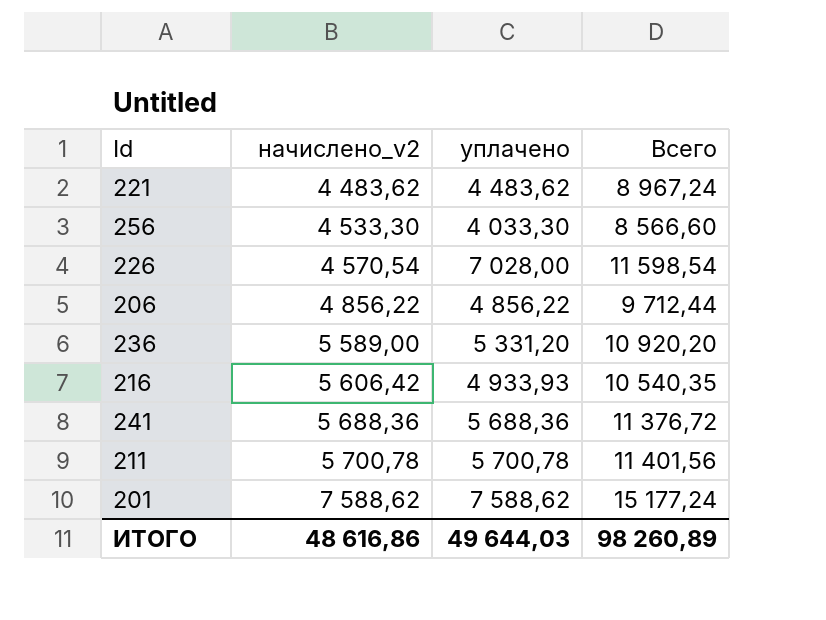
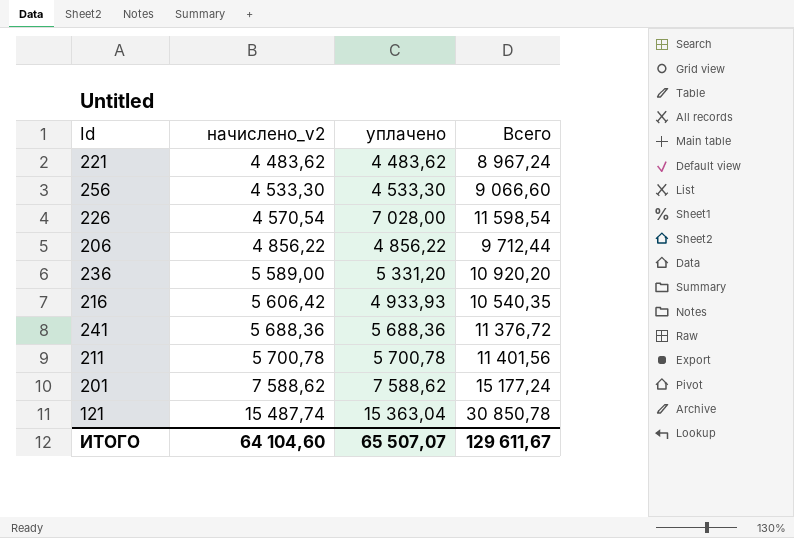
256 | уплачено: 4 033,30 -> 4 533,30
256 | Всего: 8 566,60 -> 9 066,60
row 121: none -> 15 487,74 | 15 363,04 | 30 850,78
ИТОГО | начислено_v2: 48 616,86 -> 64 104,60
ИТОГО | уплачено: 49 644,03 -> 65 507,07
ИТОГО | Всего: 98 260,89 -> 129 611,67

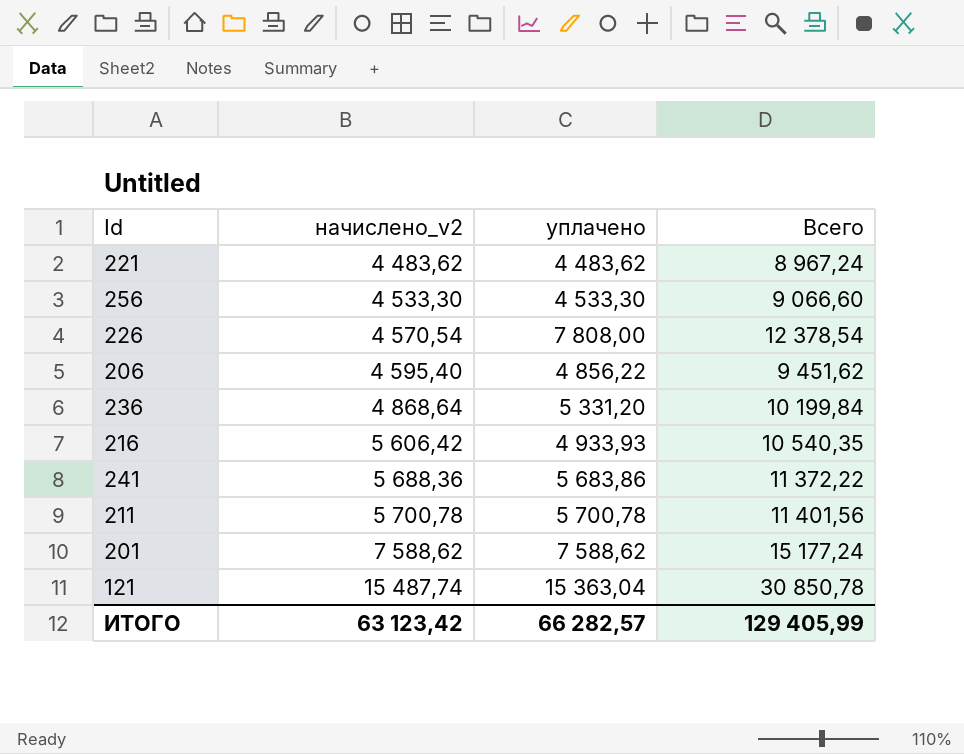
226 | уплачено: 7 028,00 -> 7 808,00
226 | Всего: 11 598,54 -> 12 378,54
206 | начислено_v2: 4 856,22 -> 4 595,40
206 | Всего: 9 712,44 -> 9 451,62
236 | начислено_v2: 5 589,00 -> 4 868,64
236 | Всего: 10 920,20 -> 10 199,84
241 | уплачено: 5 688,36 -> 5 683,86
241 | Всего: 11 376,72 -> 11 372,22
ИТОГО | начислено_v2: 64 104,60 -> 63 123,42
ИТОГО | уплачено: 65 507,07 -> 66 282,57
ИТОГО | Всего: 129 611,67 -> 129 405,99

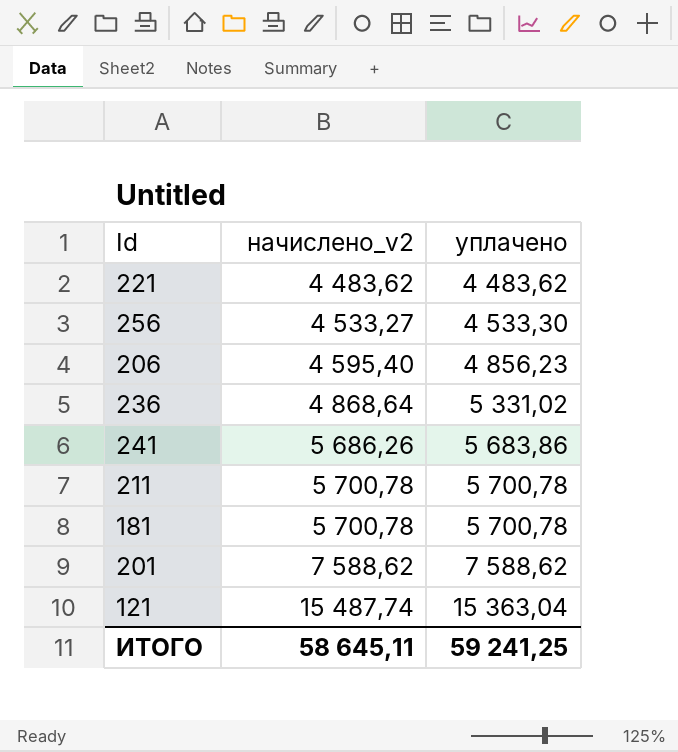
column Всего | formula: [начислено_v2] + [уплачено] -> none
row 226: 4 570,54 | 7 808,00 | 12 378,54 -> none
row 216: 5 606,42 | 4 933,93 | 10 540,35 -> none
256 | начислено_v2: 4 533,30 -> 4 533,27
206 | уплачено: 4 856,22 -> 4 856,23
236 | уплачено: 5 331,20 -> 5 331,02
241 | начислено_v2: 5 688,36 -> 5 686,26
row 181: none -> 5 700,78 | 5 700,78
ИТОГО | начислено_v2: 63 123,42 -> 58 645,11
ИТОГО | уплачено: 66 282,57 -> 59 241,25

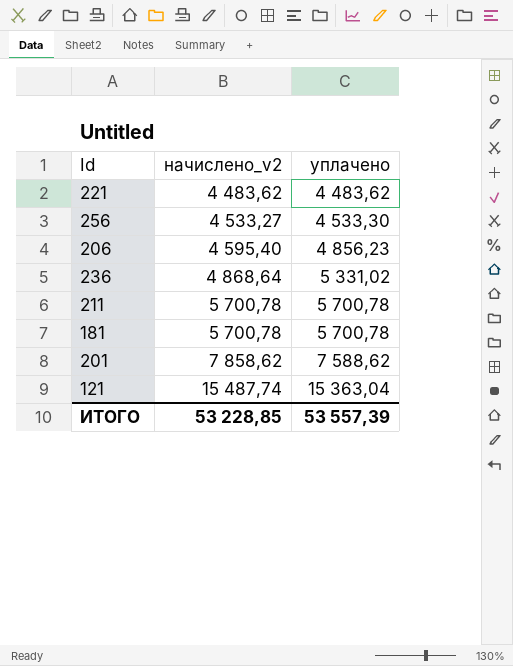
row 241: 5 686,26 | 5 683,86 -> none
201 | начислено_v2: 7 588,62 -> 7 858,62
ИТОГО | начислено_v2: 58 645,11 -> 53 228,85
ИТОГО | уплачено: 59 241,25 -> 53 557,39

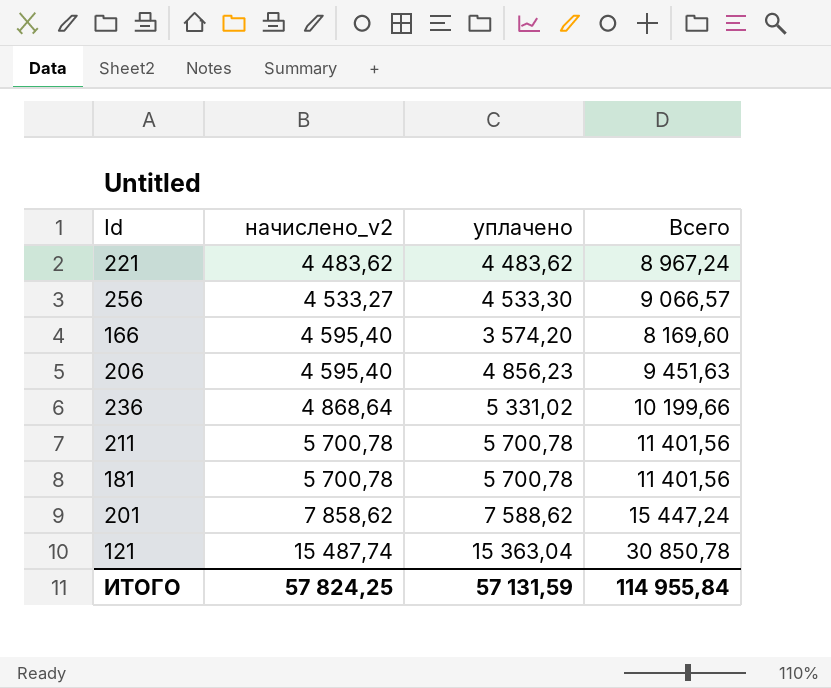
column Всего | formula: none -> [начислено_v2] + [уплачено]
row 166: none -> 4 595,40 | 3 574,20 | 8 169,60
ИТОГО | начислено_v2: 53 228,85 -> 57 824,25
ИТОГО | уплачено: 53 557,39 -> 57 131,59

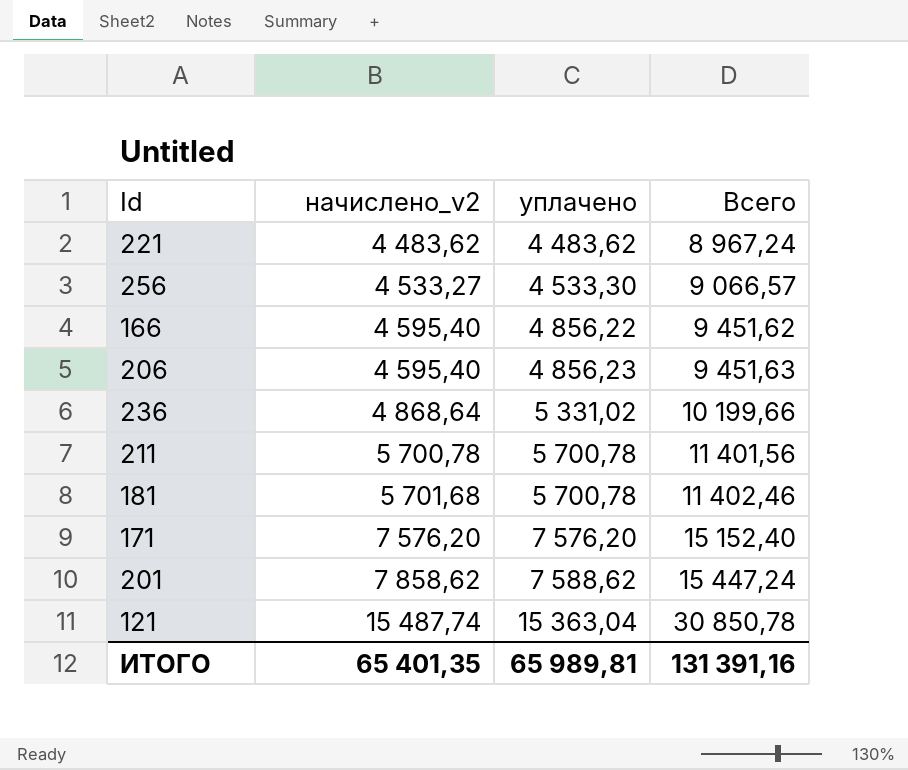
166 | уплачено: 3 574,20 -> 4 856,22
166 | Всего: 8 169,60 -> 9 451,62
181 | начислено_v2: 5 700,78 -> 5 701,68
181 | Всего: 11 401,56 -> 11 402,46
row 171: none -> 7 576,20 | 7 576,20 | 15 152,40
ИТОГО | начислено_v2: 57 824,25 -> 65 401,35
ИТОГО | уплачено: 57 131,59 -> 65 989,81
ИТОГО | Всего: 114 955,84 -> 131 391,16

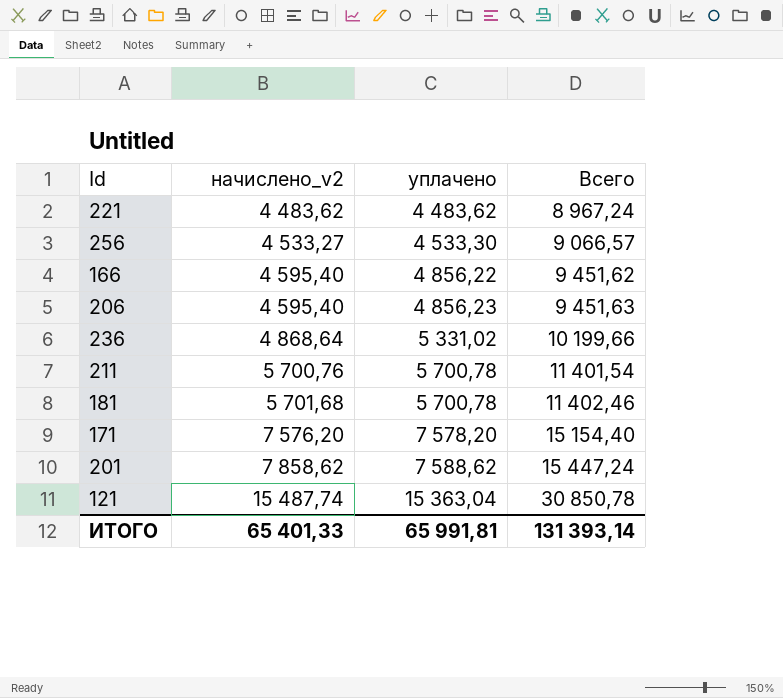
211 | начислено_v2: 5 700,78 -> 5 700,76
211 | Всего: 11 401,56 -> 11 401,54
171 | уплачено: 7 576,20 -> 7 578,20
171 | Всего: 15 152,40 -> 15 154,40
ИТОГО | начислено_v2: 65 401,35 -> 65 401,33
ИТОГО | уплачено: 65 989,81 -> 65 991,81
ИТОГО | Всего: 131 391,16 -> 131 393,14

